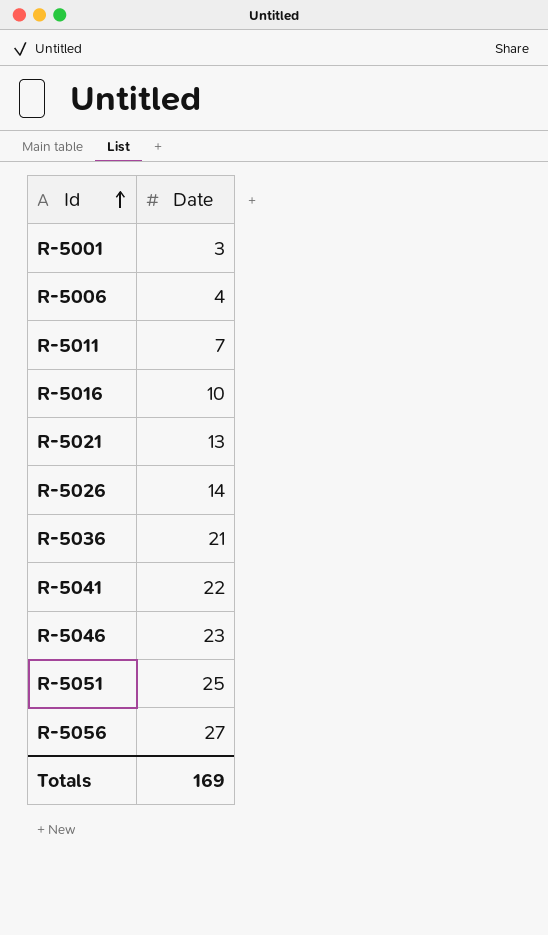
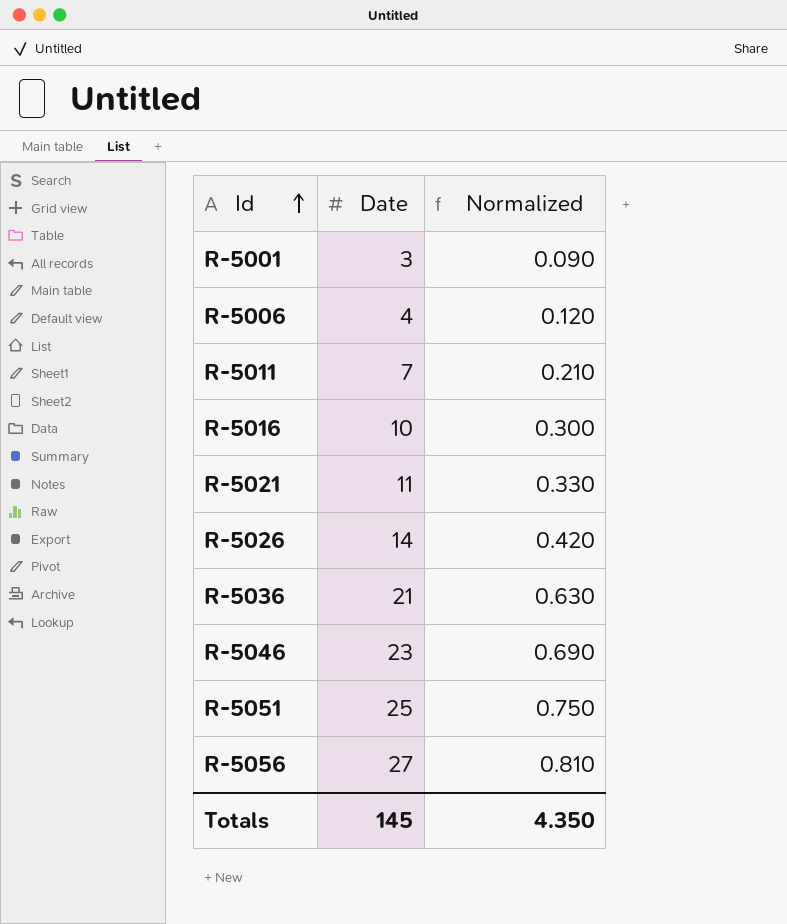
column Normalized | formula: none -> [Date] * 0.03
row R-5041: 22 -> none
R-5021 | Date: 13 -> 11
Totals | Date: 169 -> 145

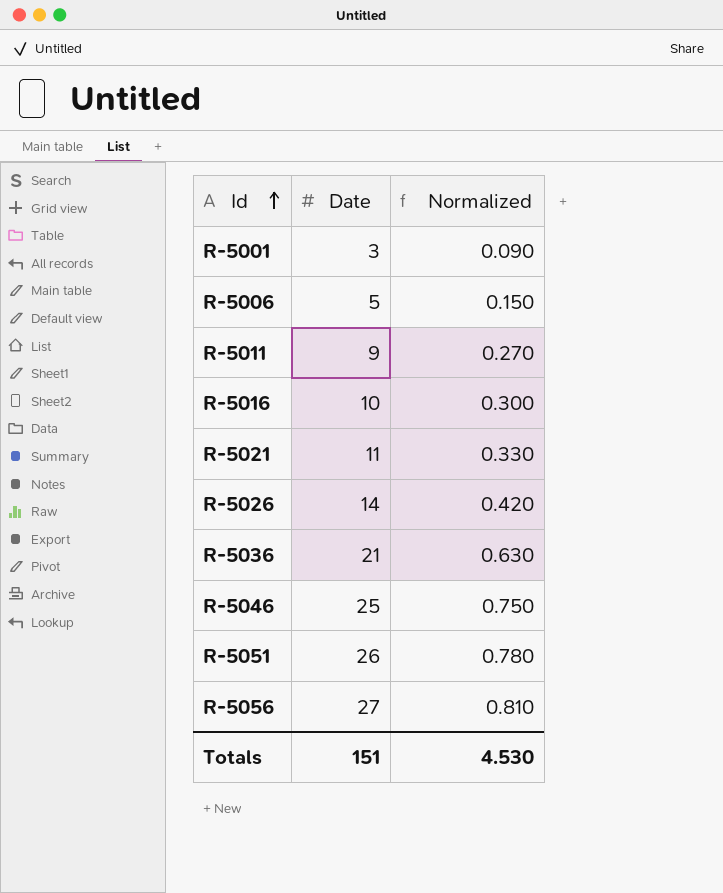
R-5006 | Date: 4 -> 5
R-5006 | Normalized: 0.120 -> 0.150
R-5011 | Date: 7 -> 9
R-5011 | Normalized: 0.210 -> 0.270
R-5046 | Date: 23 -> 25
R-5046 | Normalized: 0.690 -> 0.750
R-5051 | Date: 25 -> 26
R-5051 | Normalized: 0.750 -> 0.780
Totals | Date: 145 -> 151
Totals | Normalized: 4.350 -> 4.530

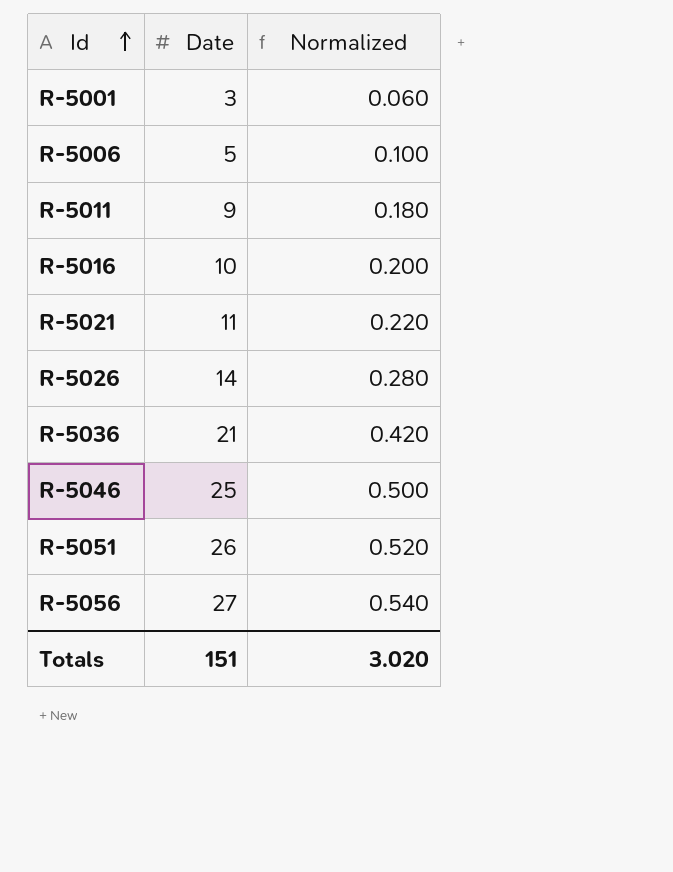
column Normalized | formula: [Date] * 0.03 -> [Date] * 0.02
Totals | Normalized: 4.530 -> 3.020

